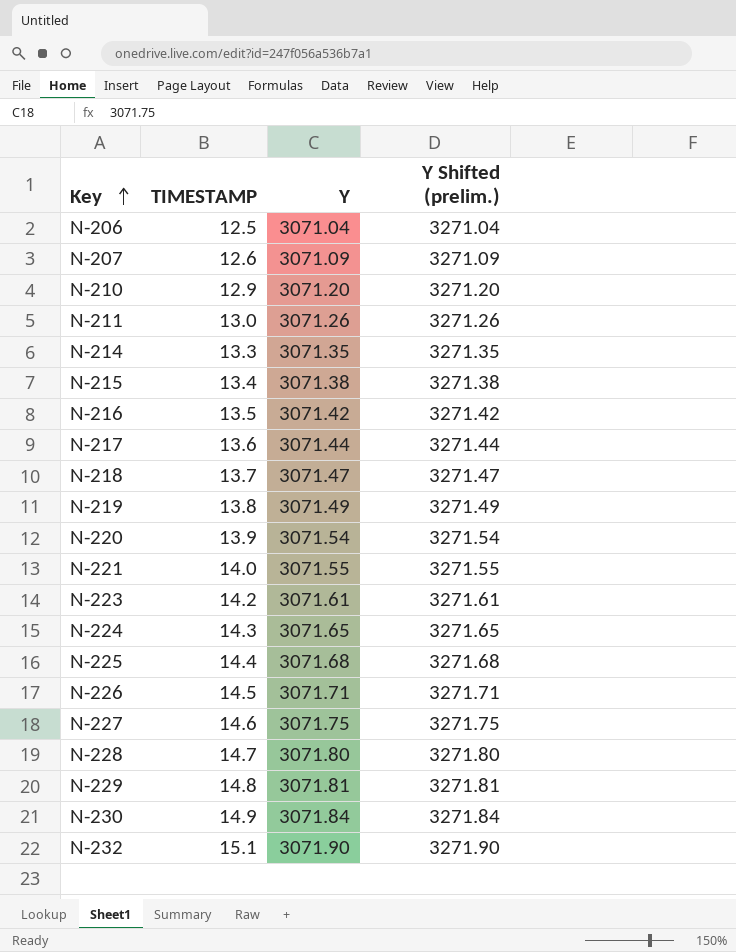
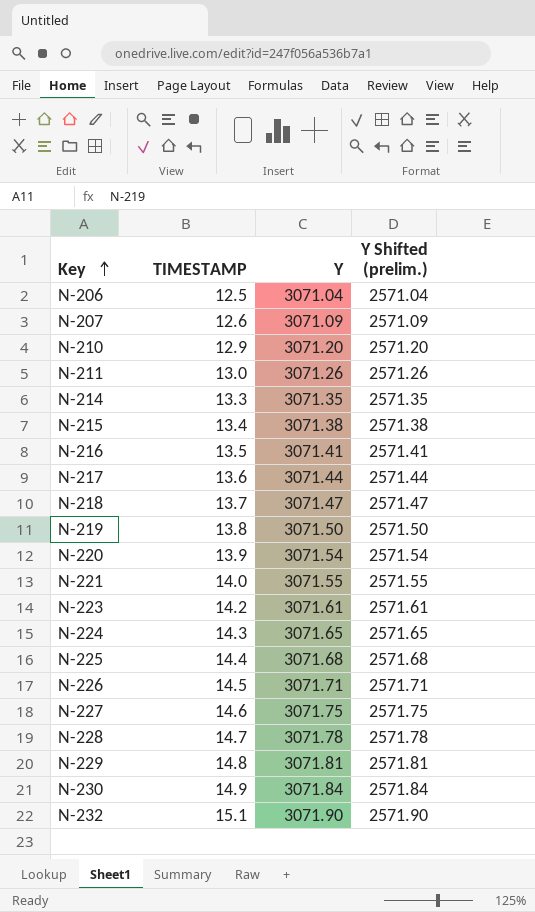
column Y Shifted (prelim.) | formula: [Y] + 200 -> [Y] - 500
N-216 | Y: 3071.42 -> 3071.41
N-219 | Y: 3071.49 -> 3071.50
N-228 | Y: 3071.80 -> 3071.78

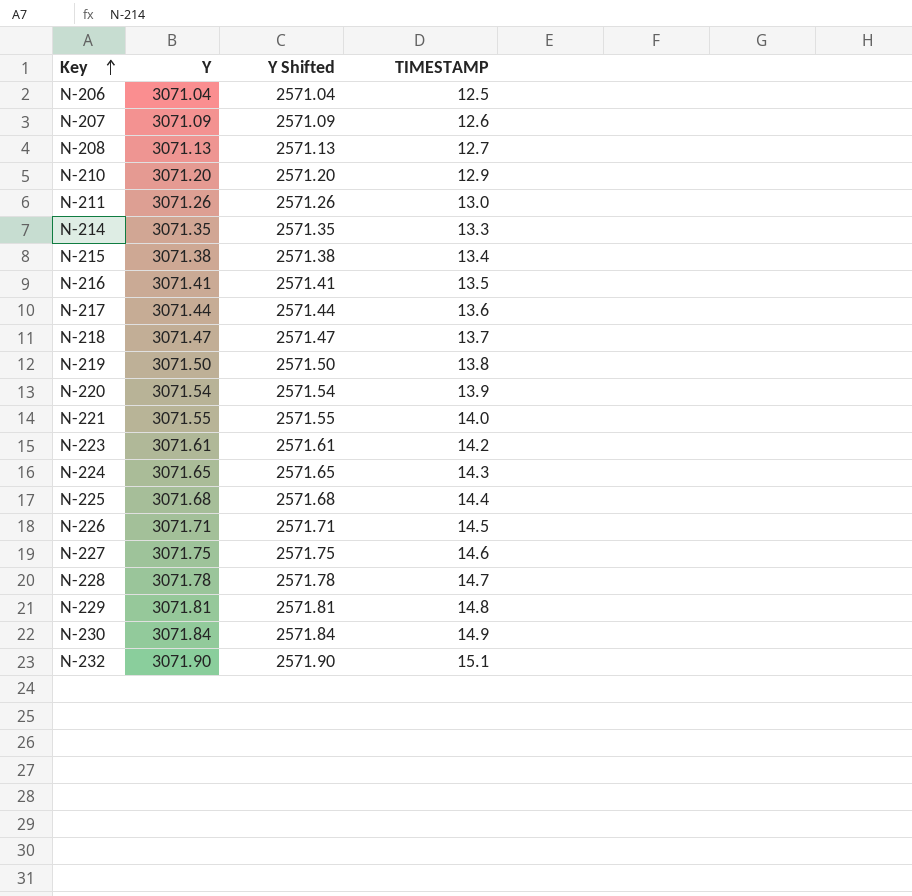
column name: Y Shifted (prelim.) -> Y Shifted
column TIMESTAMP | position: 2 -> 4
row N-208: none -> 3071.13 | 2571.13 | 12.7

